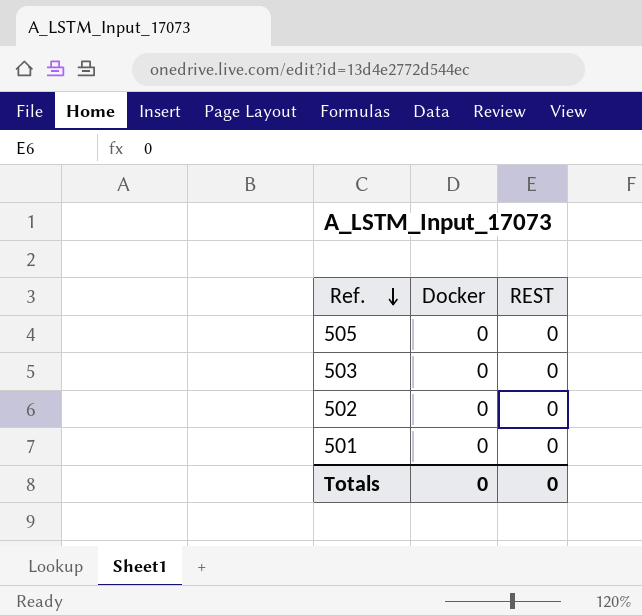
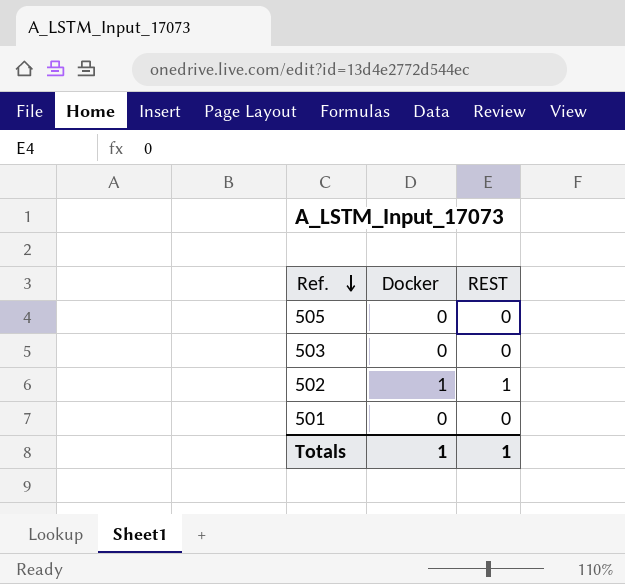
502 | Docker: 0 -> 1
502 | REST: 0 -> 1
Totals | Docker: 0 -> 1
Totals | REST: 0 -> 1

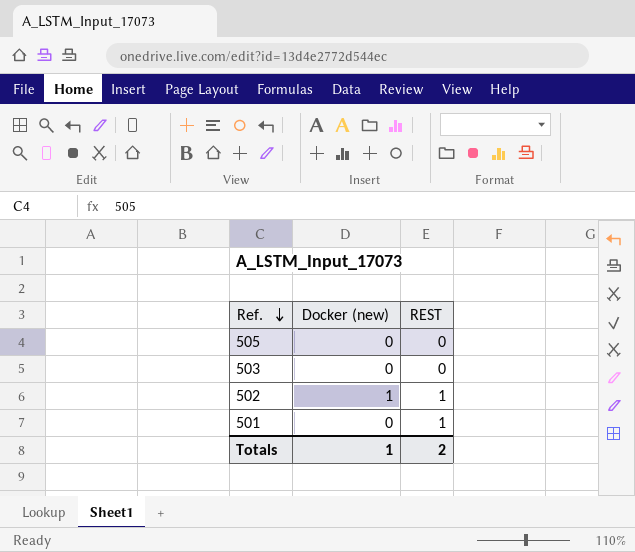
column name: Docker -> Docker (new)
501 | REST: 0 -> 1
Totals | REST: 1 -> 2

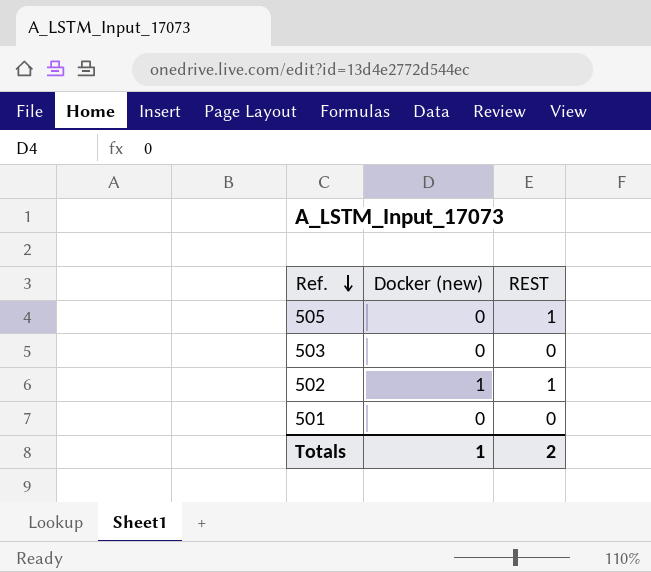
505 | REST: 0 -> 1
501 | REST: 1 -> 0

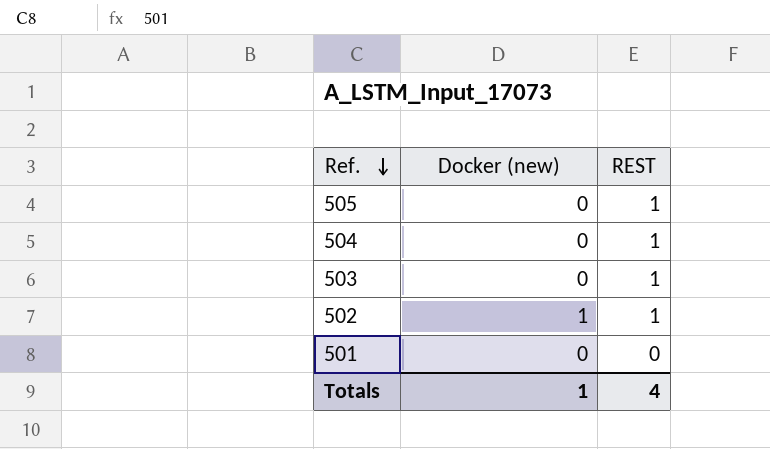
row 504: none -> 0 | 1
503 | REST: 0 -> 1
Totals | REST: 2 -> 4

